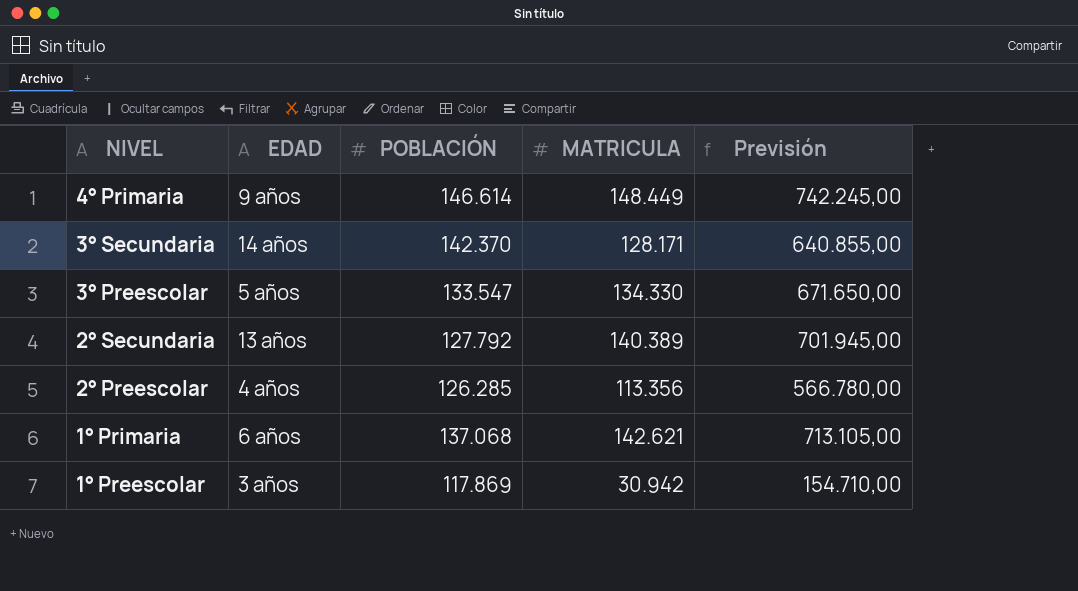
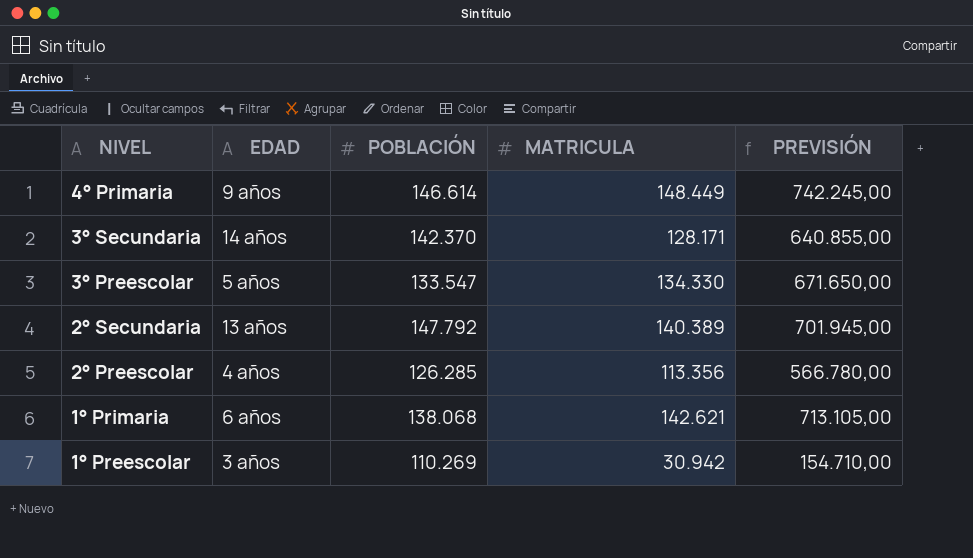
column name: Previsión -> PREVISIÓN
2° Secundaria | POBLACIÓN: 127.792 -> 147.792
1° Primaria | POBLACIÓN: 137.068 -> 138.068
1° Preescolar | POBLACIÓN: 117.869 -> 110.269

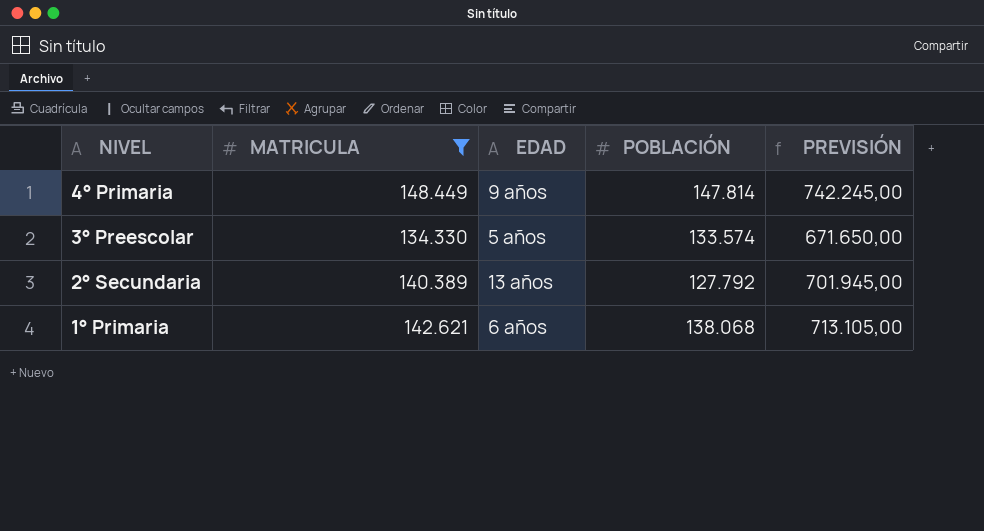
filter: none -> MATRICULA >= 134.330
column MATRICULA | position: 4 -> 2
4° Primaria | POBLACIÓN: 146.614 -> 147.814
3° Preescolar | POBLACIÓN: 133.547 -> 133.574
2° Secundaria | POBLACIÓN: 147.792 -> 127.792

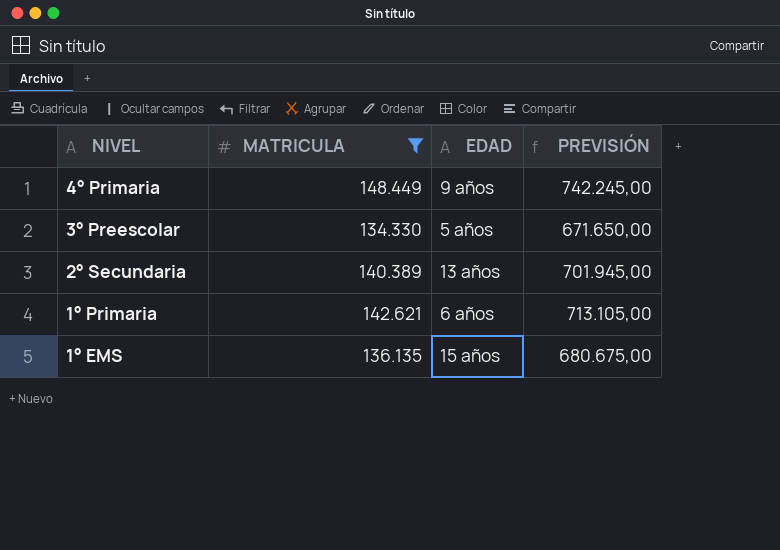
column POBLACIÓN | position: 4 -> none
row 1° EMS: none -> 136.135 | 15 años | 680.675,00

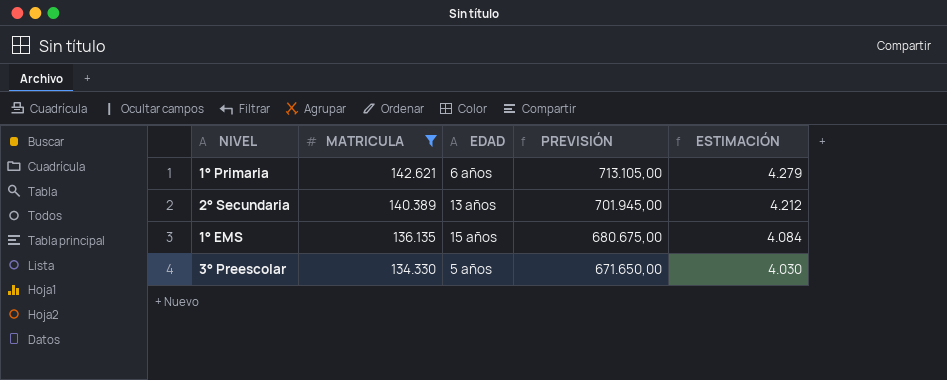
row order: NIVEL descending -> MATRICULA descending
column ESTIMACIÓN | formula: none -> [MATRICULA] * 0,03
row 4° Primaria: 148.449 | 9 años | 742.245,00 -> none

